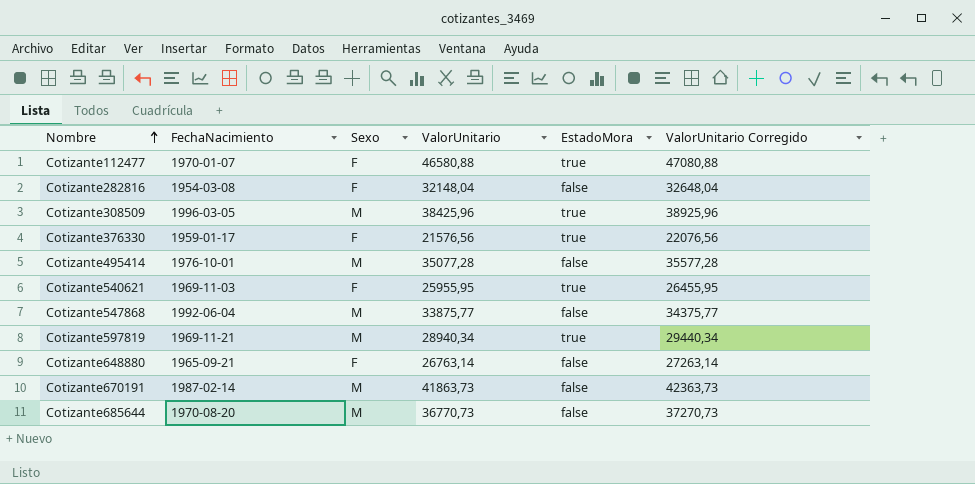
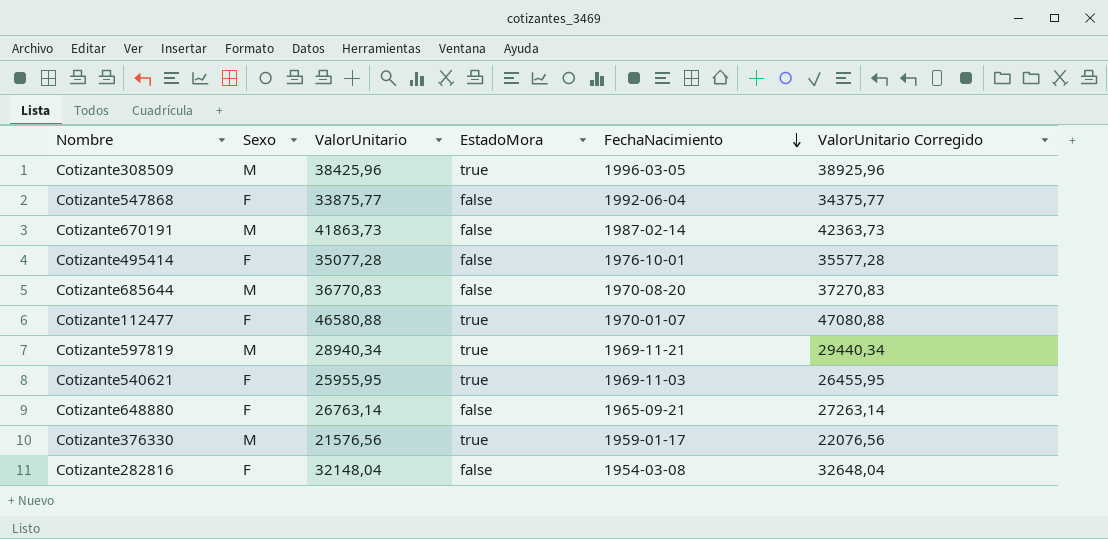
row order: Nombre ascending -> FechaNacimiento descending
column FechaNacimiento | position: 2 -> 5
Cotizante547868 | Sexo: M -> F
Cotizante495414 | Sexo: M -> F
Cotizante685644 | ValorUnitario: 36770,73 -> 36770,83
Cotizante685644 | ValorUnitario Corregido: 37270,73 -> 37270,83
Cotizante376330 | Sexo: F -> M

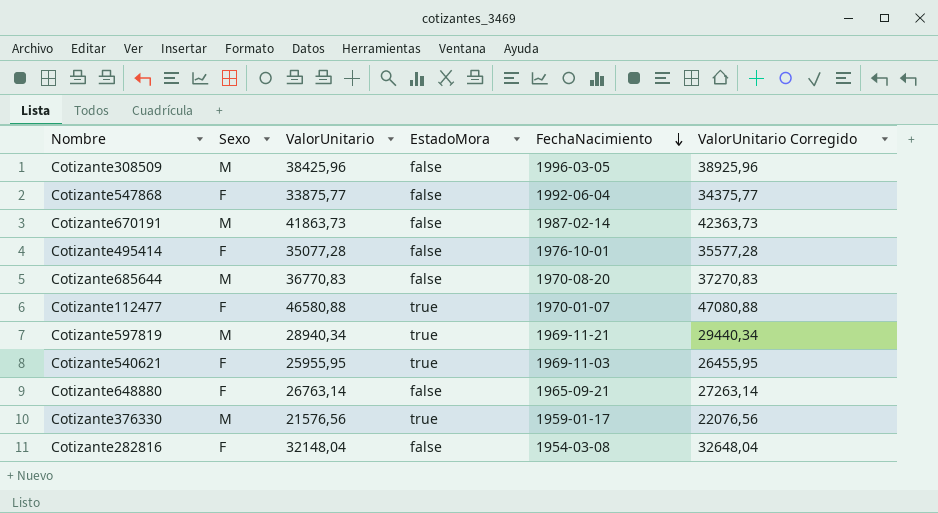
Cotizante308509 | EstadoMora: true -> false

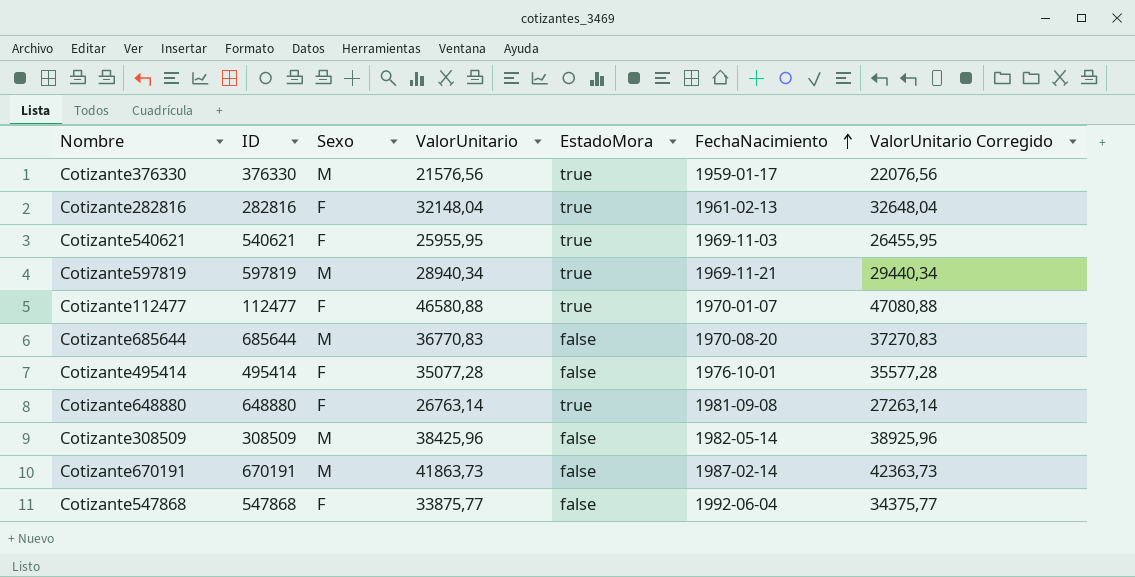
row order: FechaNacimiento descending -> FechaNacimiento ascending
column ID | position: none -> 2
Cotizante282816 | EstadoMora: false -> true
Cotizante282816 | FechaNacimiento: 1954-03-08 -> 1961-02-13
Cotizante648880 | EstadoMora: false -> true
Cotizante648880 | FechaNacimiento: 1965-09-21 -> 1981-09-08
Cotizante308509 | FechaNacimiento: 1996-03-05 -> 1982-05-14

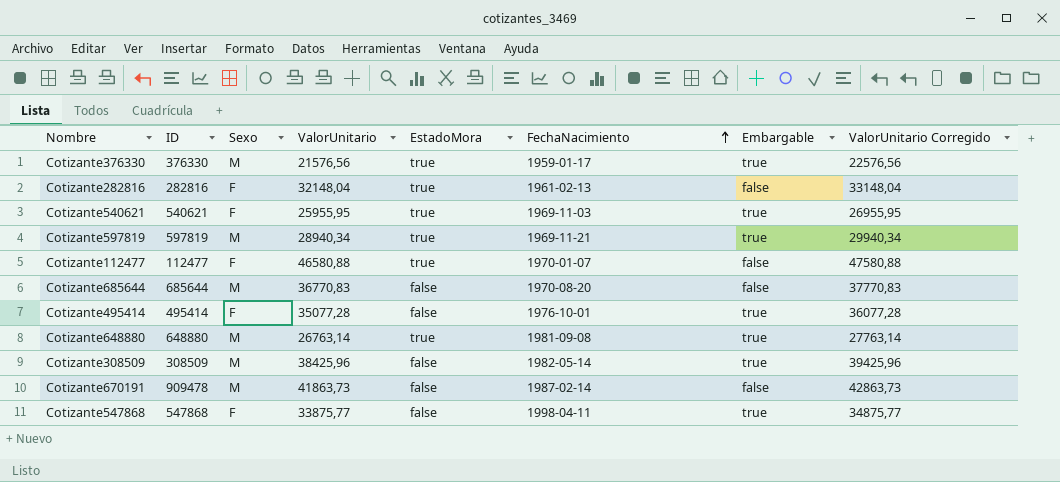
column Embargable | position: none -> 7
column ValorUnitario Corregido | formula: [ValorUnitario] + 500 -> [ValorUnitario] + 1000
Cotizante648880 | Sexo: F -> M
Cotizante670191 | ID: 670191 -> 909478
Cotizante547868 | FechaNacimiento: 1992-06-04 -> 1998-04-11

